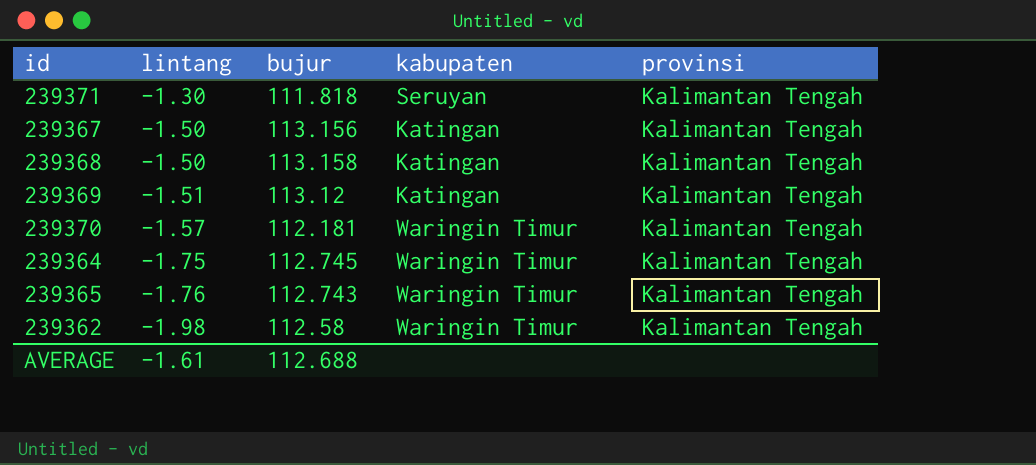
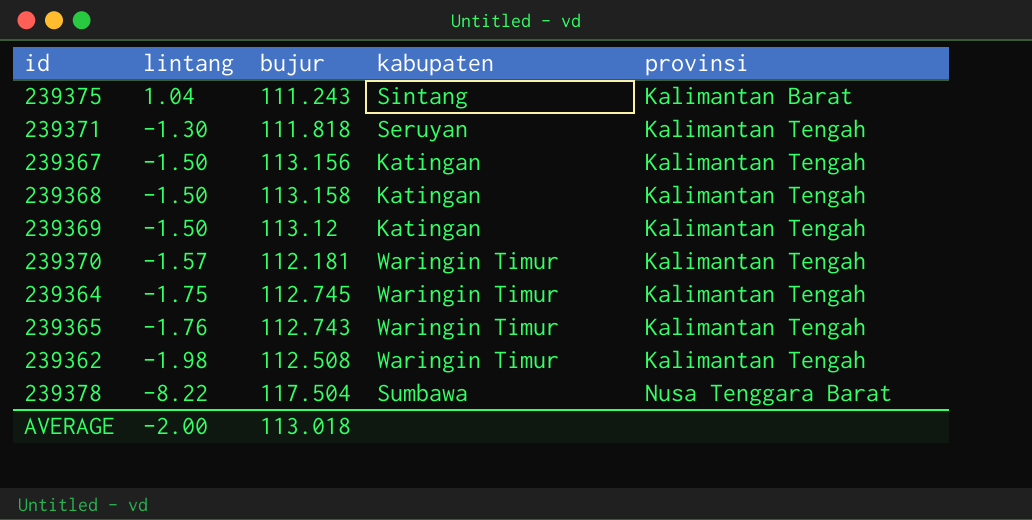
row 239375: none -> 1.04 | 111.243 | Sintang | Kalimantan Barat
239369 | lintang: -1.51 -> -1.50
239362 | bujur: 112.58 -> 112.508
row 239378: none -> -8.22 | 117.504 | Sumbawa | Nusa Tenggara Barat
AVERAGE | lintang: -1.61 -> -2.00
AVERAGE | bujur: 112.688 -> 113.018

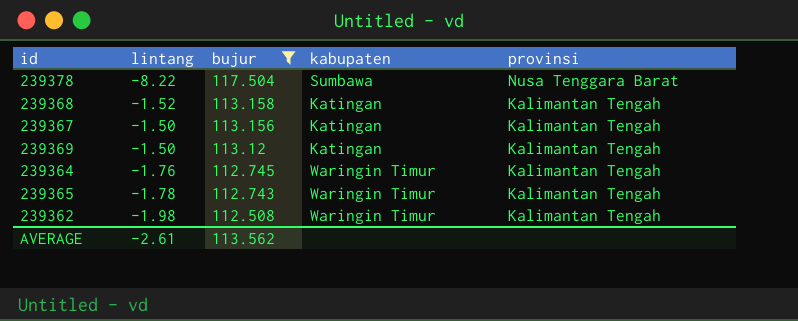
filter: none -> bujur >= 112.508
row order: lintang descending -> bujur descending
239368 | lintang: -1.50 -> -1.52
239364 | lintang: -1.75 -> -1.76
239365 | lintang: -1.76 -> -1.78
AVERAGE | lintang: -2.00 -> -2.61
AVERAGE | bujur: 113.018 -> 113.562

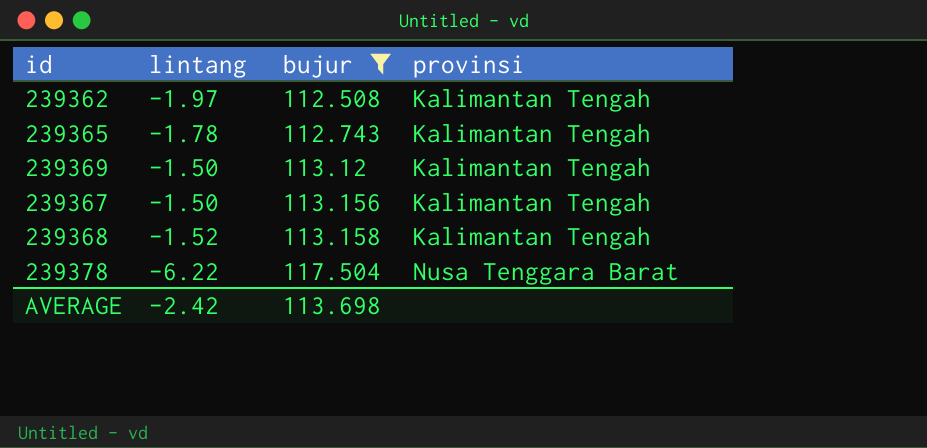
row order: bujur descending -> bujur ascending
column kabupaten | position: 4 -> none
row 239364: -1.76 | 112.745 | Waringin Timur | Kalimantan Tengah -> none
239362 | lintang: -1.98 -> -1.97
239378 | lintang: -8.22 -> -6.22
AVERAGE | lintang: -2.61 -> -2.42
AVERAGE | bujur: 113.562 -> 113.698

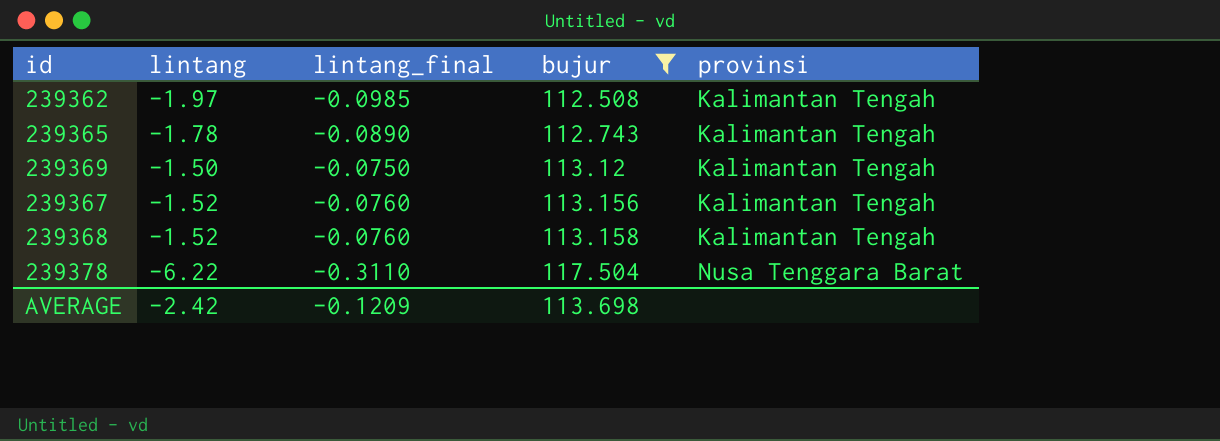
column lintang_final | formula: none -> [lintang] * 0.05
239367 | lintang: -1.50 -> -1.52

